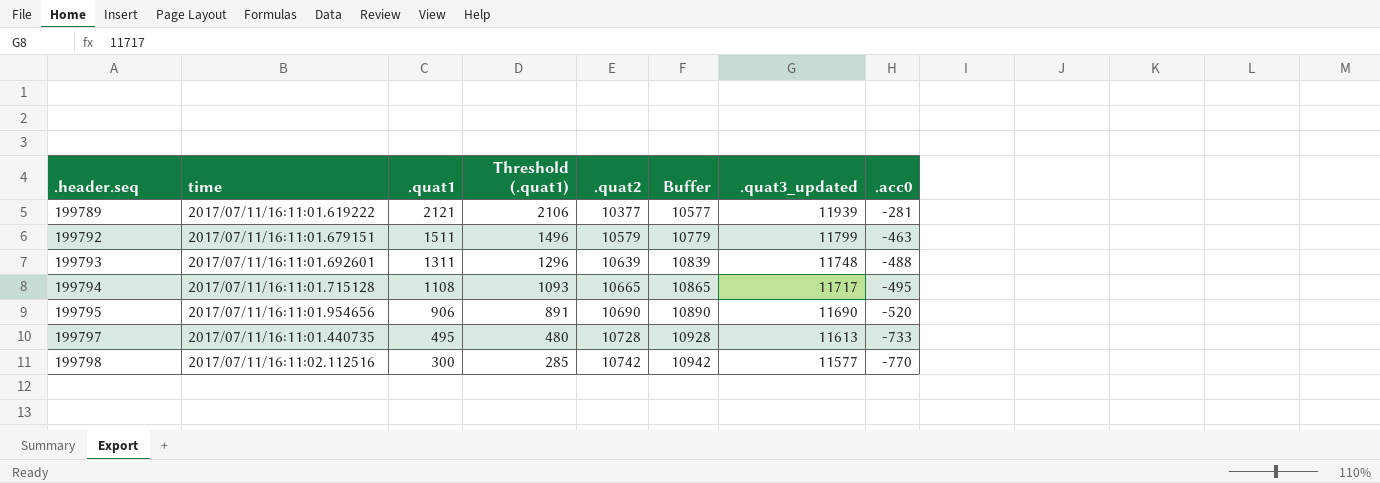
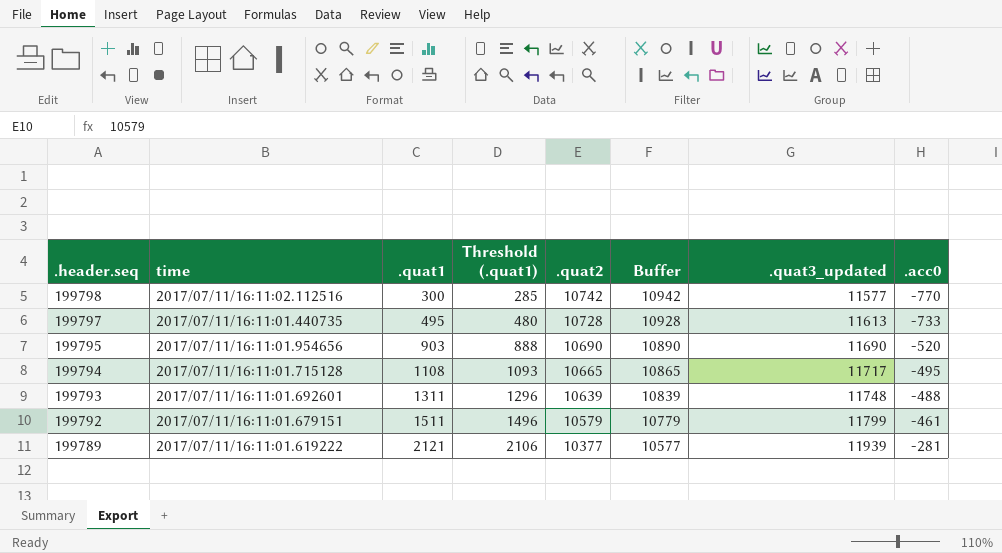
row order: .header.seq ascending -> .header.seq descending
199795 | .quat1: 906 -> 903
199795 | Threshold (.quat1): 891 -> 888
199792 | .acc0: -463 -> -461

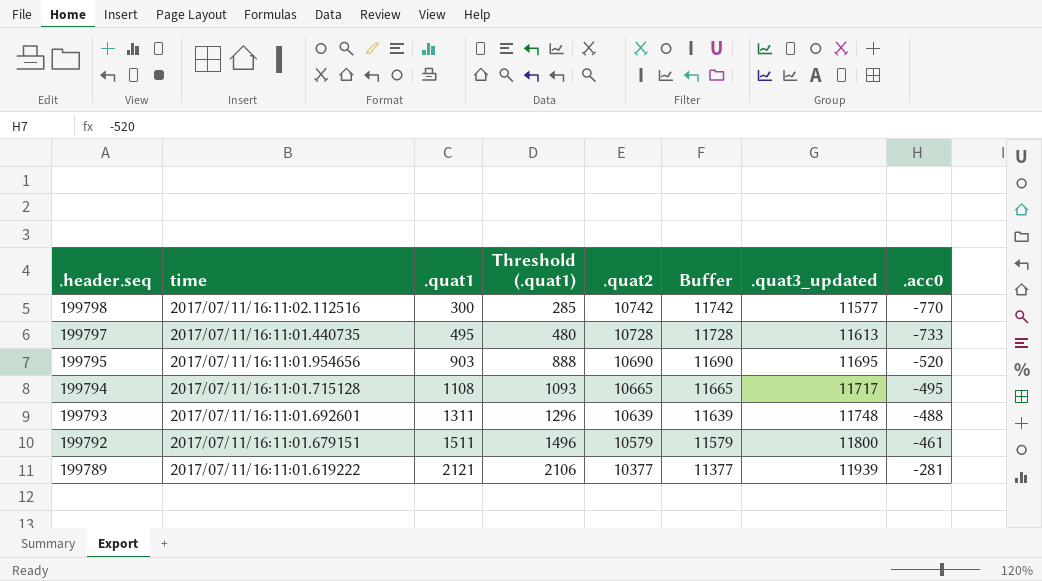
column Buffer | formula: [.quat2] + 200 -> [.quat2] + 1000
199795 | .quat3_updated: 11690 -> 11695
199792 | .quat3_updated: 11799 -> 11800

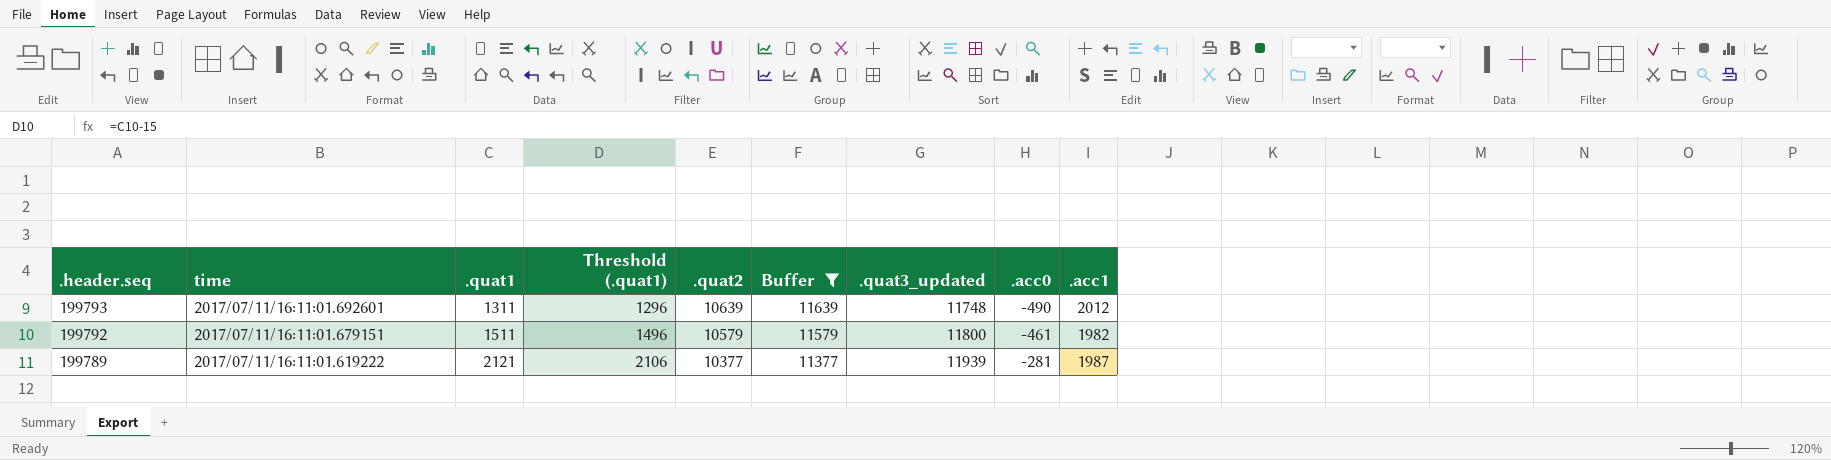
filter: none -> Buffer <= 11639
column .acc1 | position: none -> 9
199793 | .acc0: -488 -> -490

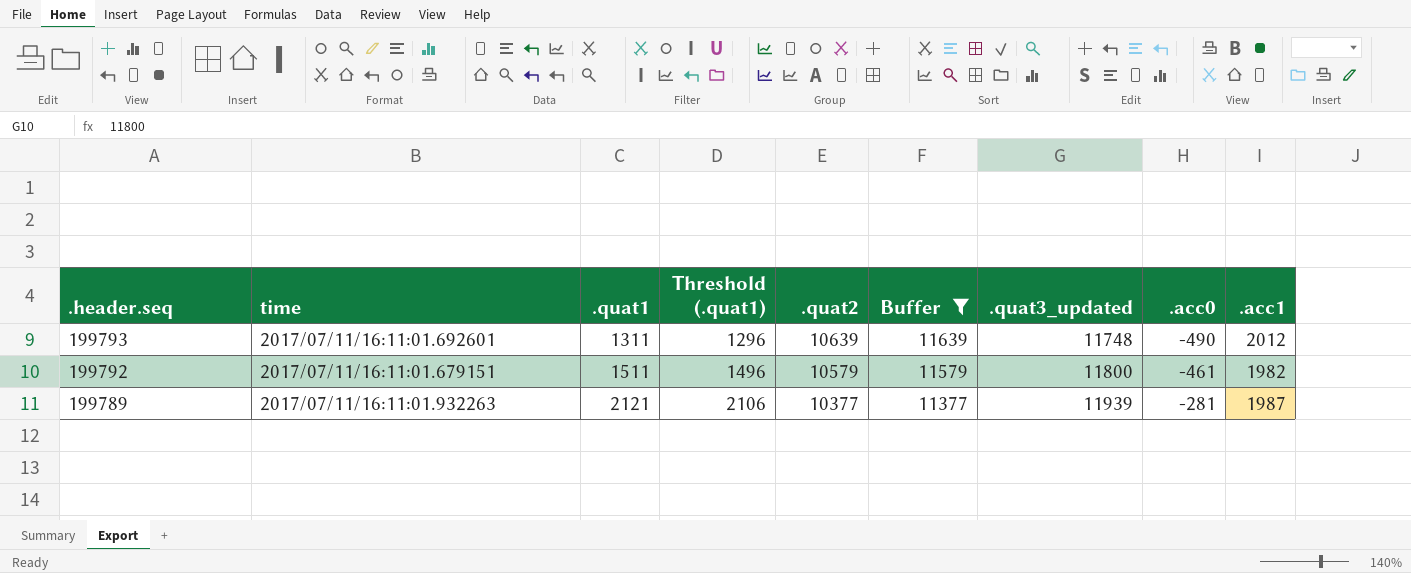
199789 | time: 2017/07/11/16:11:01.619222 -> 2017/07/11/16:11:01.932263

